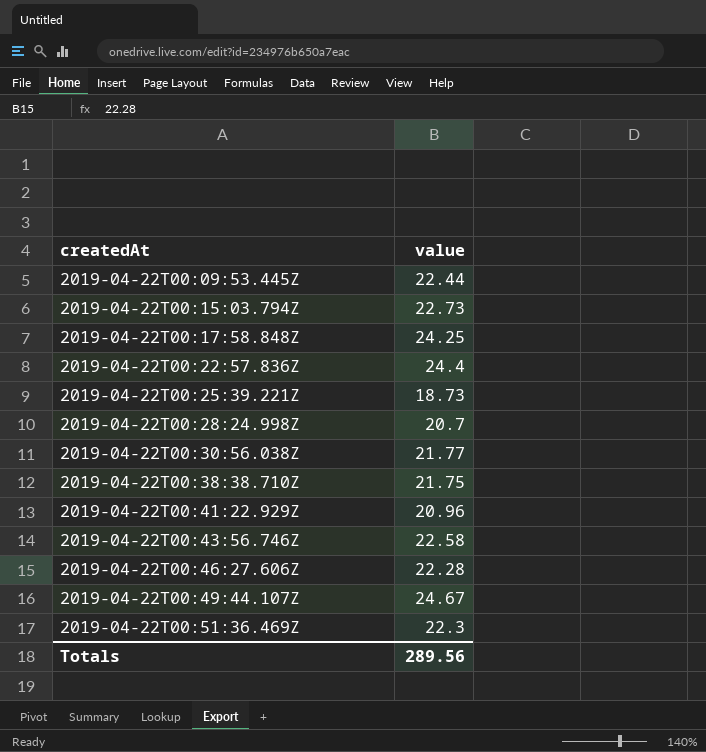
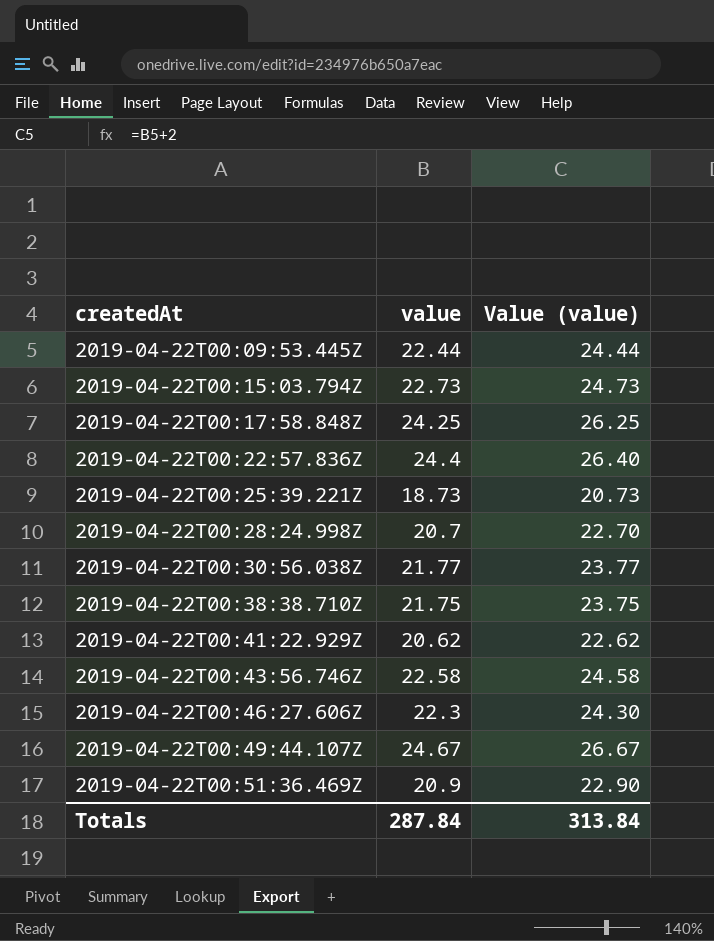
column Value (value) | formula: none -> [value] + 2
2019-04-22T00:41:22.929Z | value: 20.96 -> 20.62
2019-04-22T00:46:27.606Z | value: 22.28 -> 22.3
2019-04-22T00:51:36.469Z | value: 22.3 -> 20.9
Totals | value: 289.56 -> 287.84

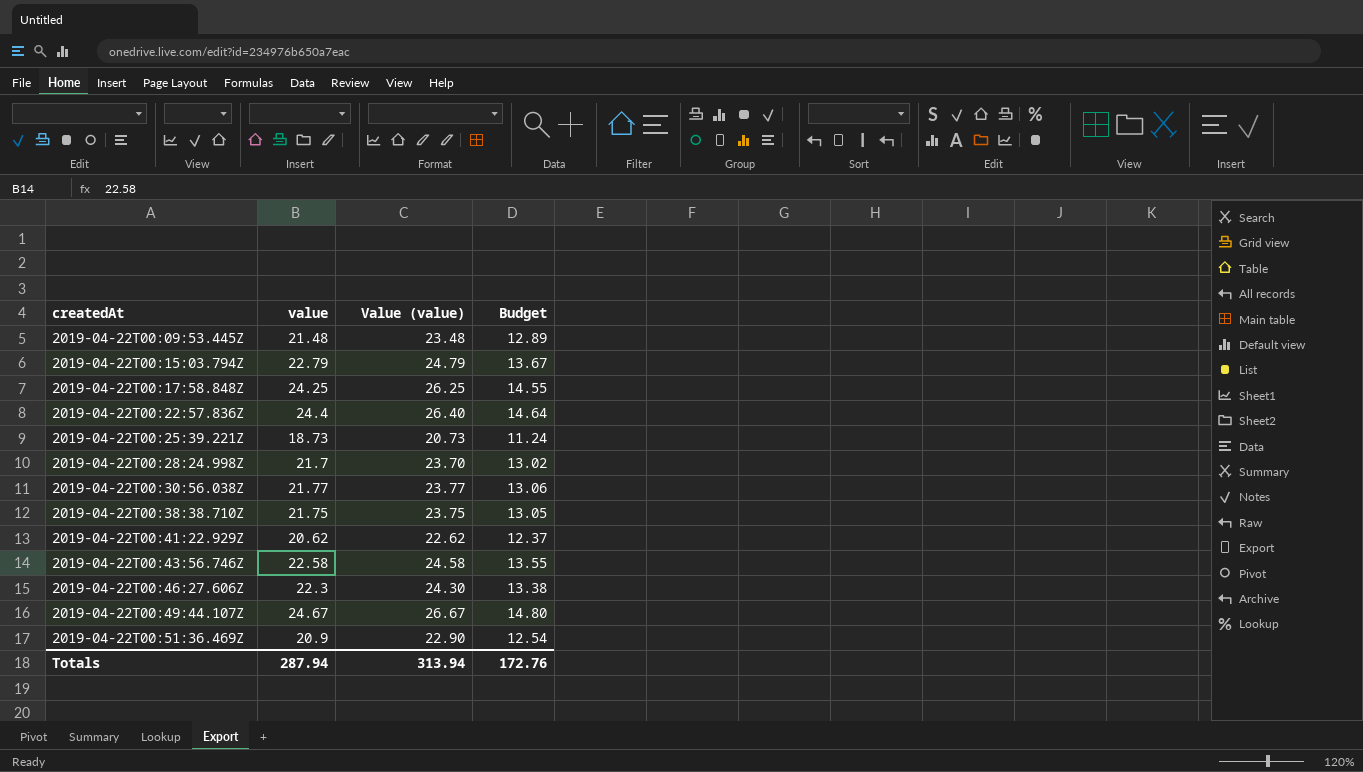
column Budget | formula: none -> [value] * 0.6
2019-04-22T00:09:53.445Z | value: 22.44 -> 21.48
2019-04-22T00:09:53.445Z | Value (value): 24.44 -> 23.48
2019-04-22T00:15:03.794Z | value: 22.73 -> 22.79
2019-04-22T00:15:03.794Z | Value (value): 24.73 -> 24.79
2019-04-22T00:28:24.998Z | value: 20.7 -> 21.7
2019-04-22T00:28:24.998Z | Value (value): 22.70 -> 23.70
Totals | value: 287.84 -> 287.94
Totals | Value (value): 313.84 -> 313.94

